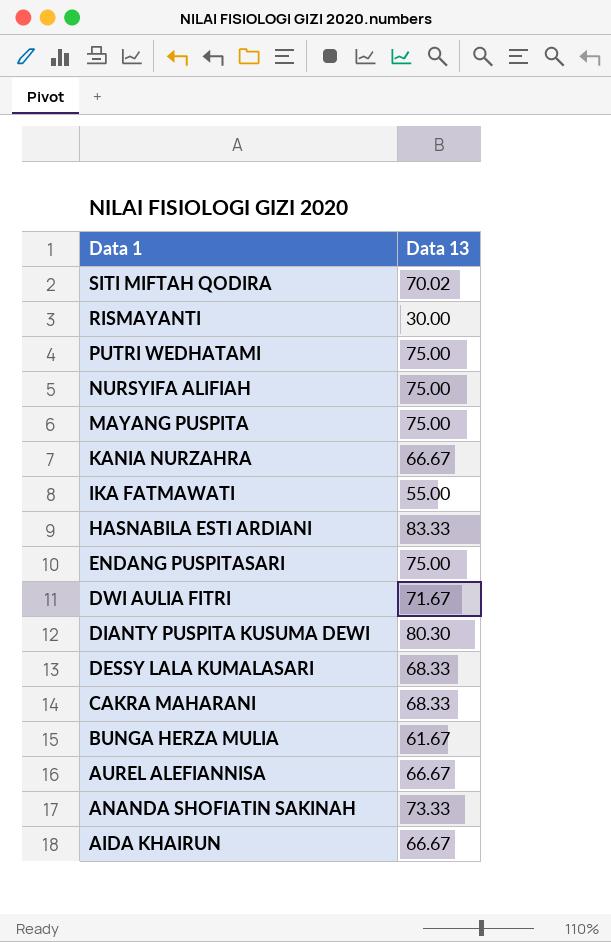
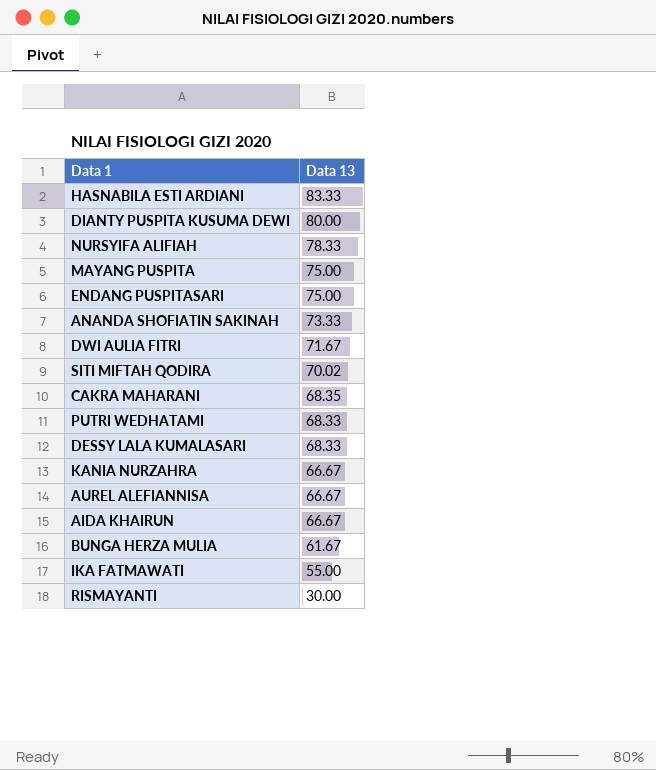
row order: Data 1 descending -> Data 13 descending
DIANTY PUSPITA KUSUMA DEWI | Data 13: 80.30 -> 80.00
NURSYIFA ALIFIAH | Data 13: 75.00 -> 78.33
CAKRA MAHARANI | Data 13: 68.33 -> 68.35
PUTRI WEDHATAMI | Data 13: 75.00 -> 68.33

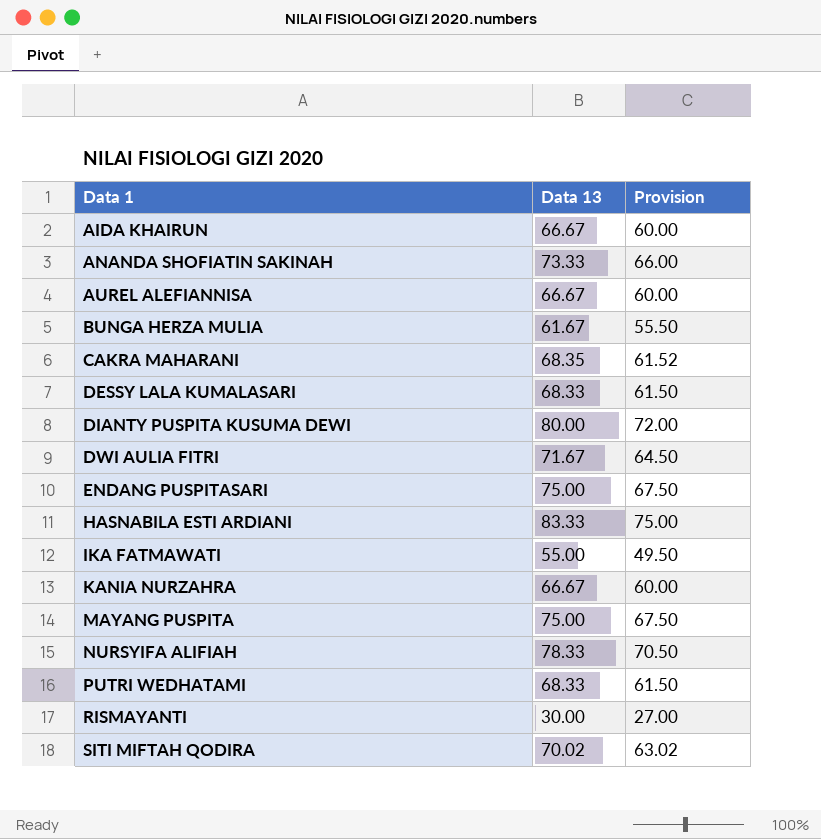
row order: Data 13 descending -> Data 1 ascending
column Provision | formula: none -> [Data 13] * 0.9

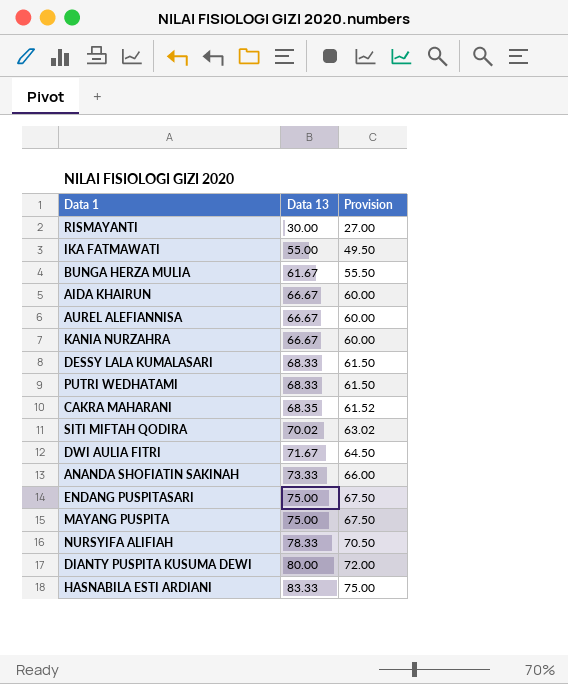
row order: Data 1 ascending -> Data 13 ascending

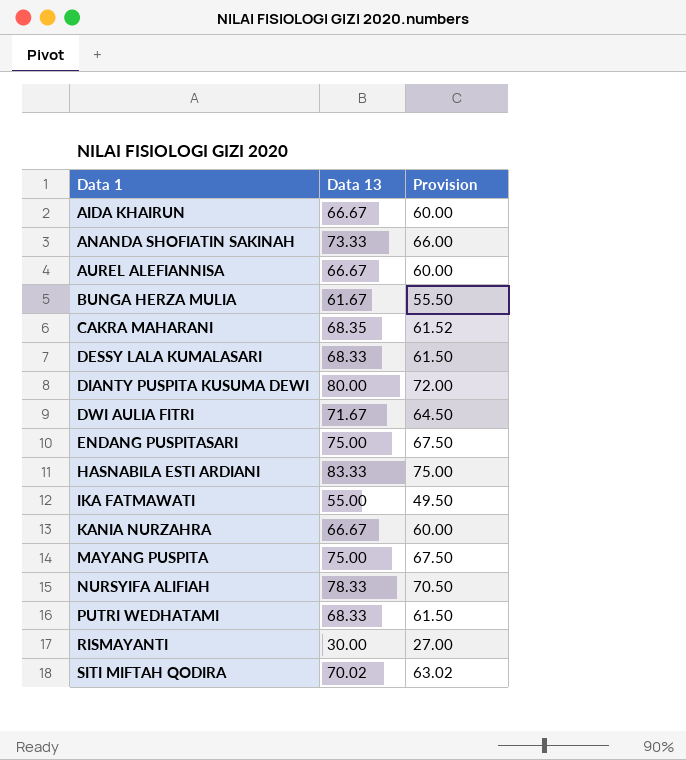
row order: Data 13 ascending -> Data 1 ascending

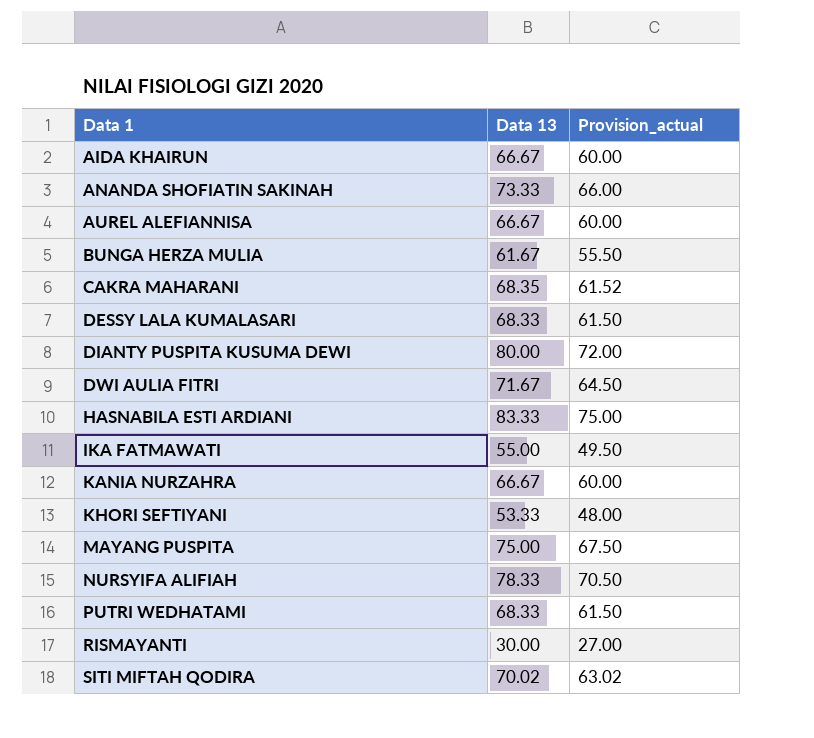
column name: Provision -> Provision_actual
row ENDANG PUSPITASARI: 75.00 | 67.50 -> none
row KHORI SEFTIYANI: none -> 53.33 | 48.00

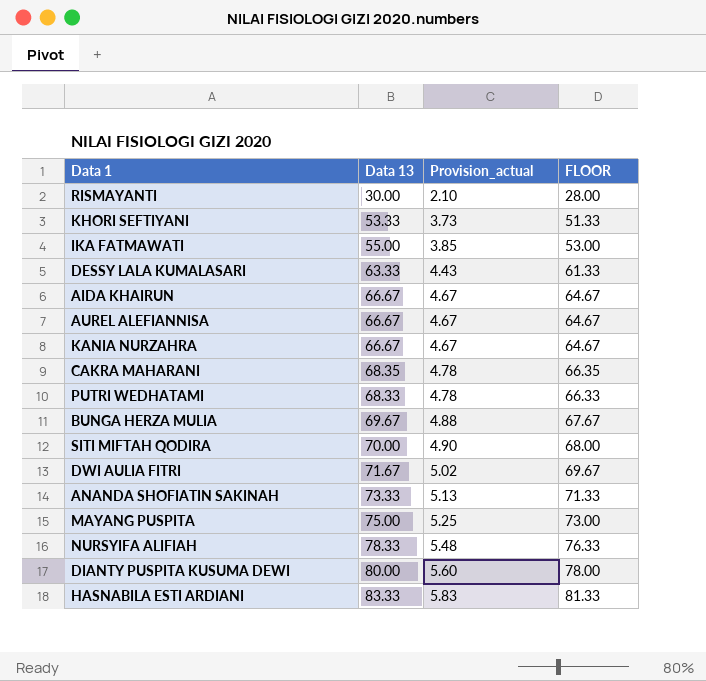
row order: Data 1 ascending -> Provision_actual ascending
column Provision_actual | formula: [Data 13] * 0.9 -> [Data 13] * 0.07
column FLOOR | formula: none -> [Data 13] - 2
DESSY LALA KUMALASARI | Data 13: 68.33 -> 63.33
BUNGA HERZA MULIA | Data 13: 61.67 -> 69.67
SITI MIFTAH QODIRA | Data 13: 70.02 -> 70.00

